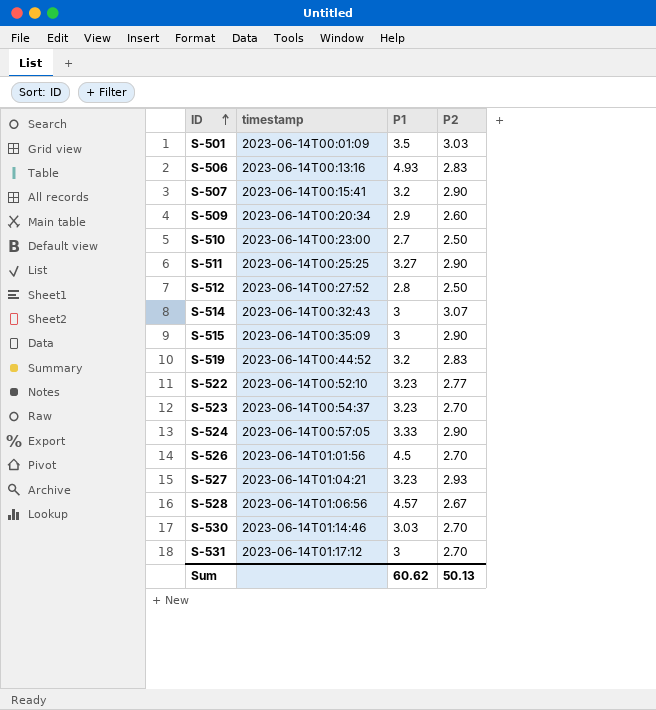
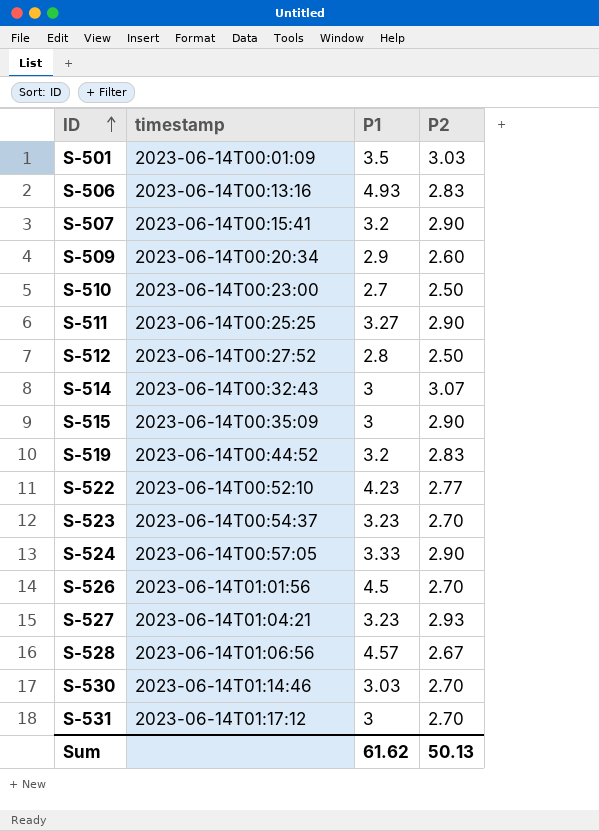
S-522 | P1: 3.23 -> 4.23
Sum | P1: 60.62 -> 61.62

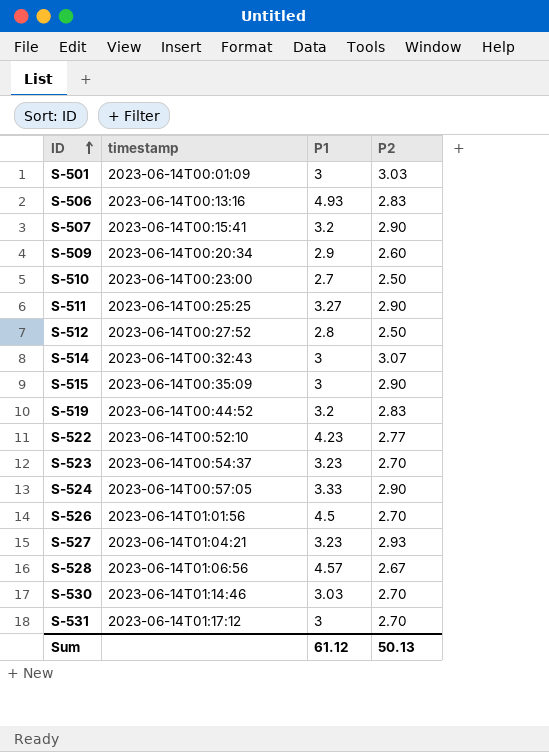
S-501 | P1: 3.5 -> 3
Sum | P1: 61.62 -> 61.12

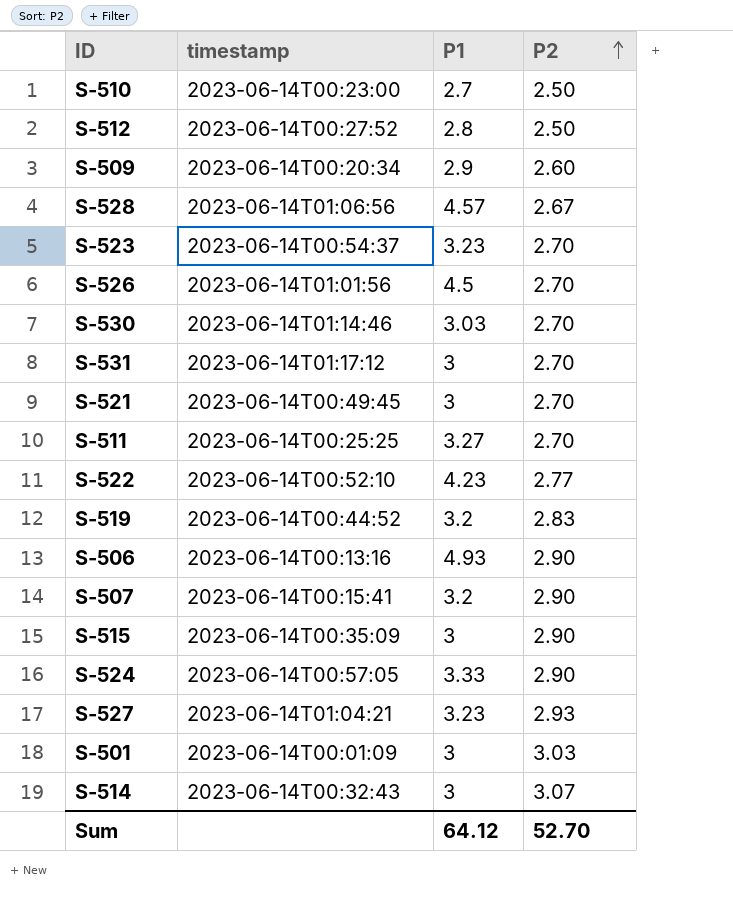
row order: ID ascending -> P2 ascending
row S-521: none -> 2023-06-14T00:49:45 | 3 | 2.70
S-511 | P2: 2.90 -> 2.70
S-506 | P2: 2.83 -> 2.90
Sum | P1: 61.12 -> 64.12
Sum | P2: 50.13 -> 52.70

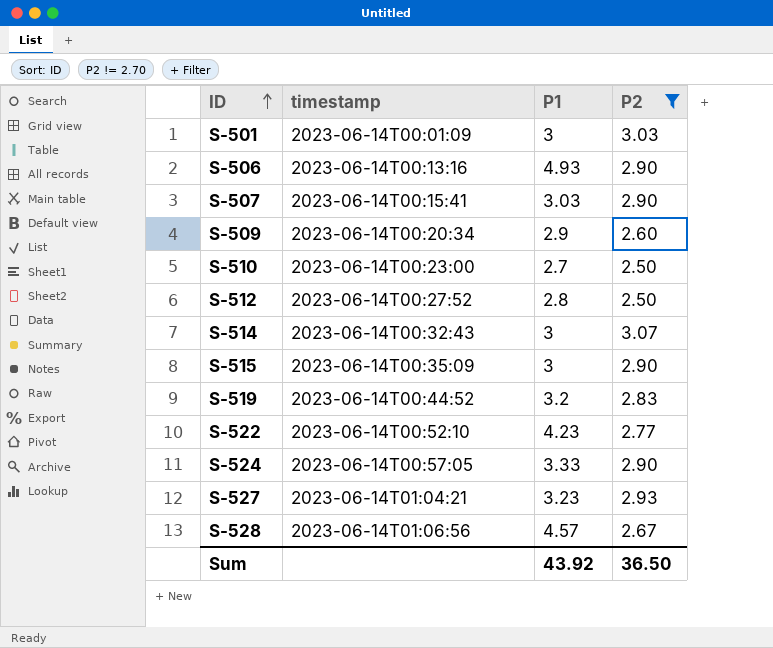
filter: none -> P2 != 2.70
row order: P2 ascending -> ID ascending
S-507 | P1: 3.2 -> 3.03
Sum | P1: 64.12 -> 43.92
Sum | P2: 52.70 -> 36.50

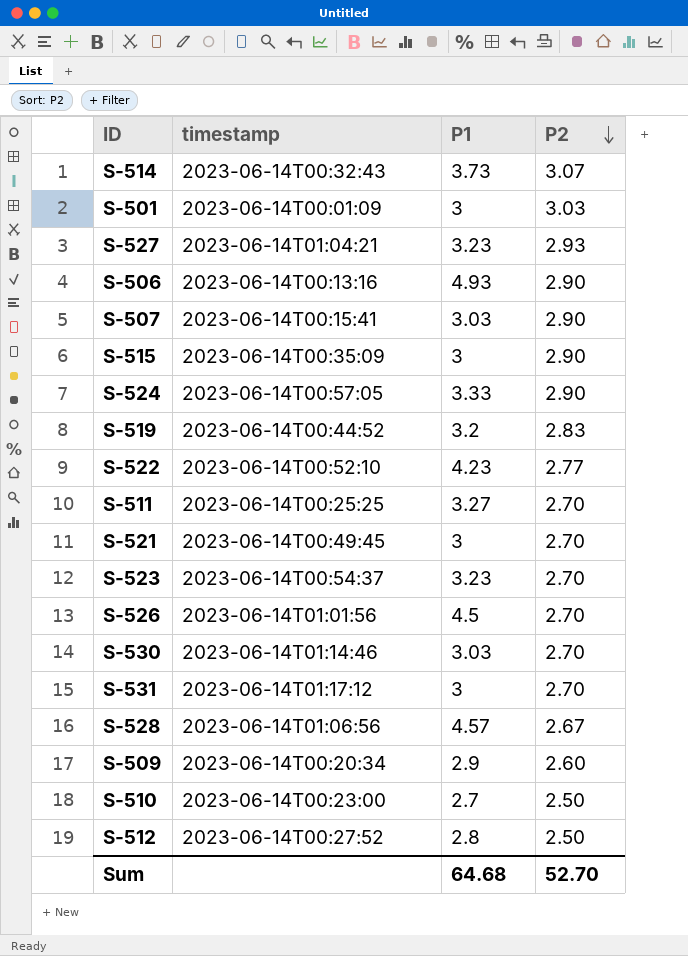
filter: P2 != 2.70 -> none
row order: ID ascending -> P2 descending
S-514 | P1: 3 -> 3.73
Sum | P1: 43.92 -> 64.68
Sum | P2: 36.50 -> 52.70

